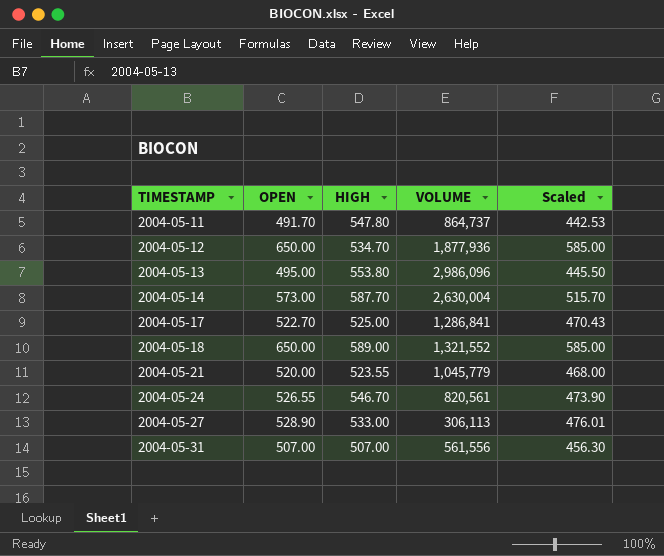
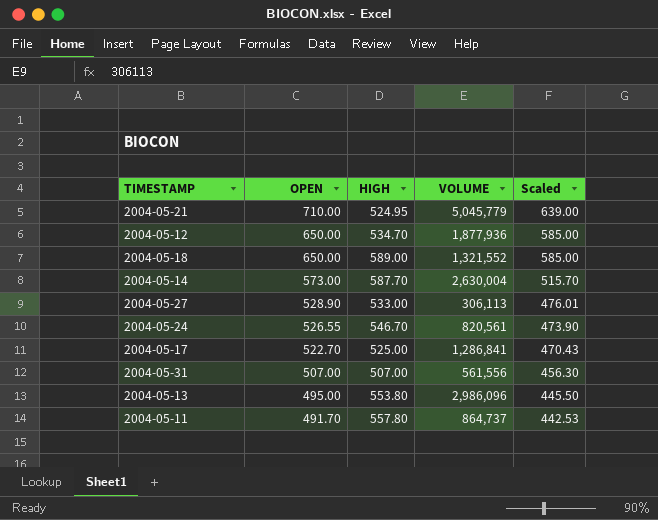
row order: TIMESTAMP ascending -> OPEN descending
2004-05-21 | OPEN: 520.00 -> 710.00
2004-05-21 | HIGH: 523.55 -> 524.95
2004-05-21 | VOLUME: 1,045,779 -> 5,045,779
2004-05-21 | Scaled: 468.00 -> 639.00
2004-05-11 | HIGH: 547.80 -> 557.80

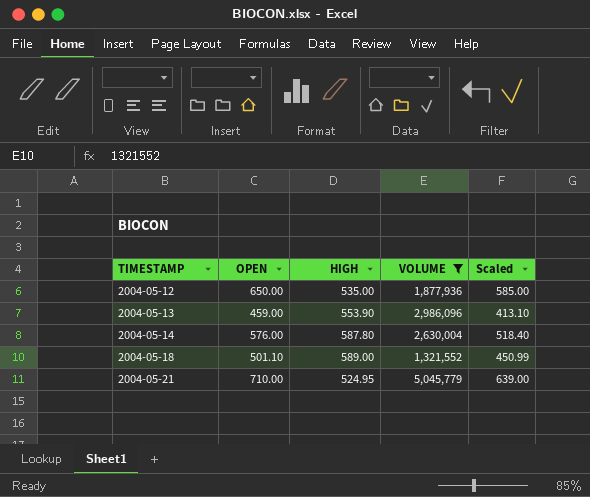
filter: none -> VOLUME >= 1,321,552
row order: OPEN descending -> TIMESTAMP ascending
2004-05-12 | HIGH: 534.70 -> 535.00
2004-05-13 | OPEN: 495.00 -> 459.00
2004-05-13 | HIGH: 553.80 -> 553.90
2004-05-13 | Scaled: 445.50 -> 413.10
2004-05-14 | OPEN: 573.00 -> 576.00
2004-05-14 | HIGH: 587.70 -> 587.80
2004-05-14 | Scaled: 515.70 -> 518.40
2004-05-18 | OPEN: 650.00 -> 501.10
2004-05-18 | Scaled: 585.00 -> 450.99

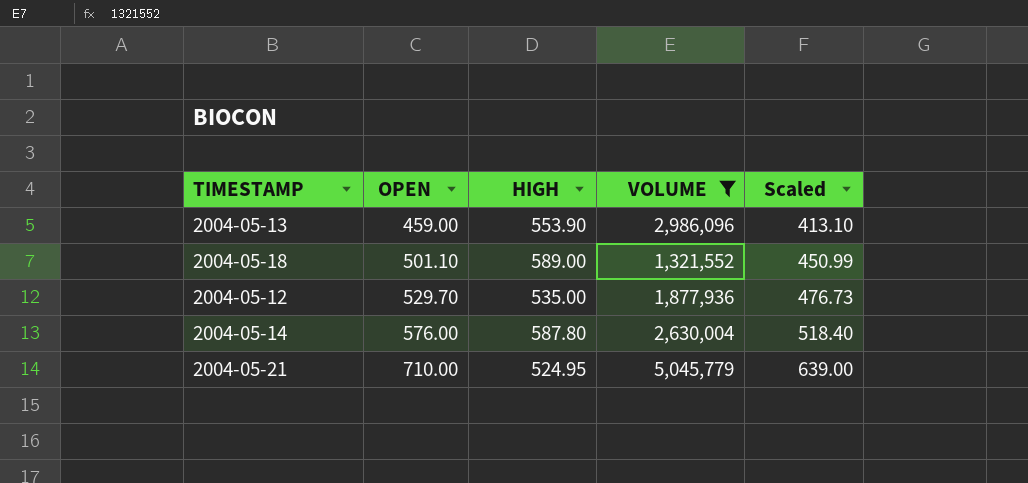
row order: TIMESTAMP ascending -> OPEN ascending
2004-05-12 | OPEN: 650.00 -> 529.70
2004-05-12 | Scaled: 585.00 -> 476.73

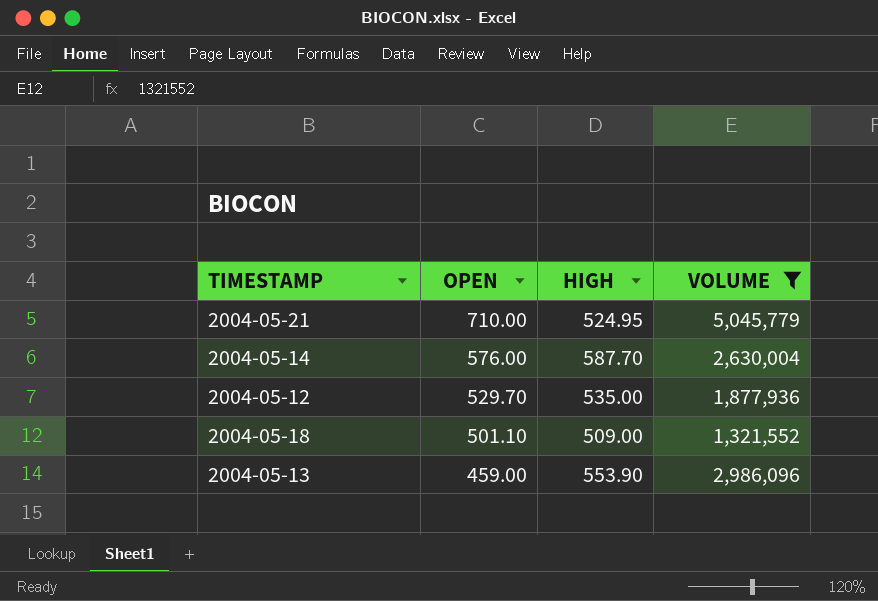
row order: OPEN ascending -> OPEN descending
column Scaled | formula: [OPEN] * 0.9 -> none
2004-05-14 | HIGH: 587.80 -> 587.70
2004-05-18 | HIGH: 589.00 -> 509.00

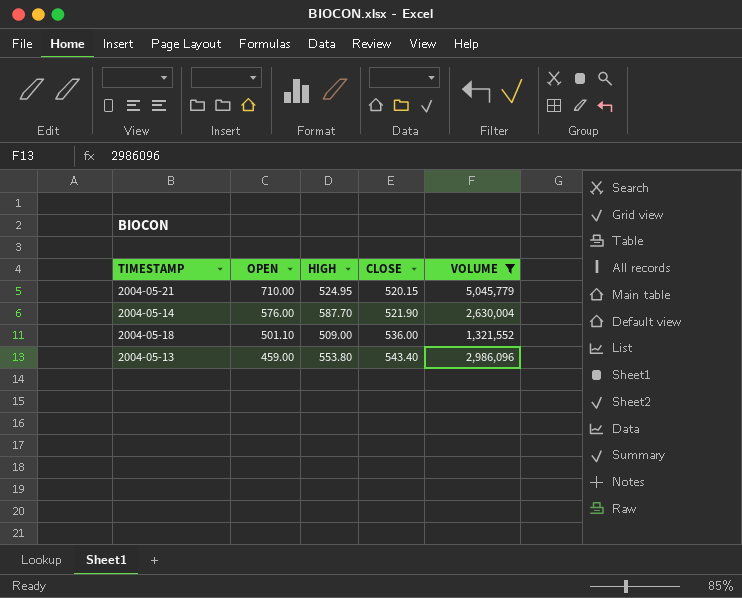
column CLOSE | position: none -> 4
row 2004-05-12: 529.70 | 535.00 | 1,877,936 -> none
2004-05-13 | HIGH: 553.90 -> 553.80

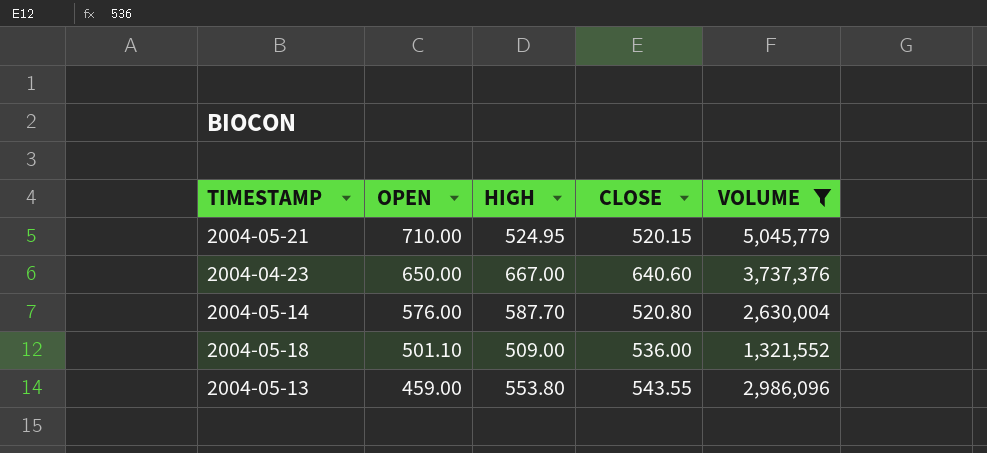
row 2004-04-23: none -> 650.00 | 667.00 | 640.60 | 3,737,376
2004-05-14 | CLOSE: 521.90 -> 520.80
2004-05-13 | CLOSE: 543.40 -> 543.55

